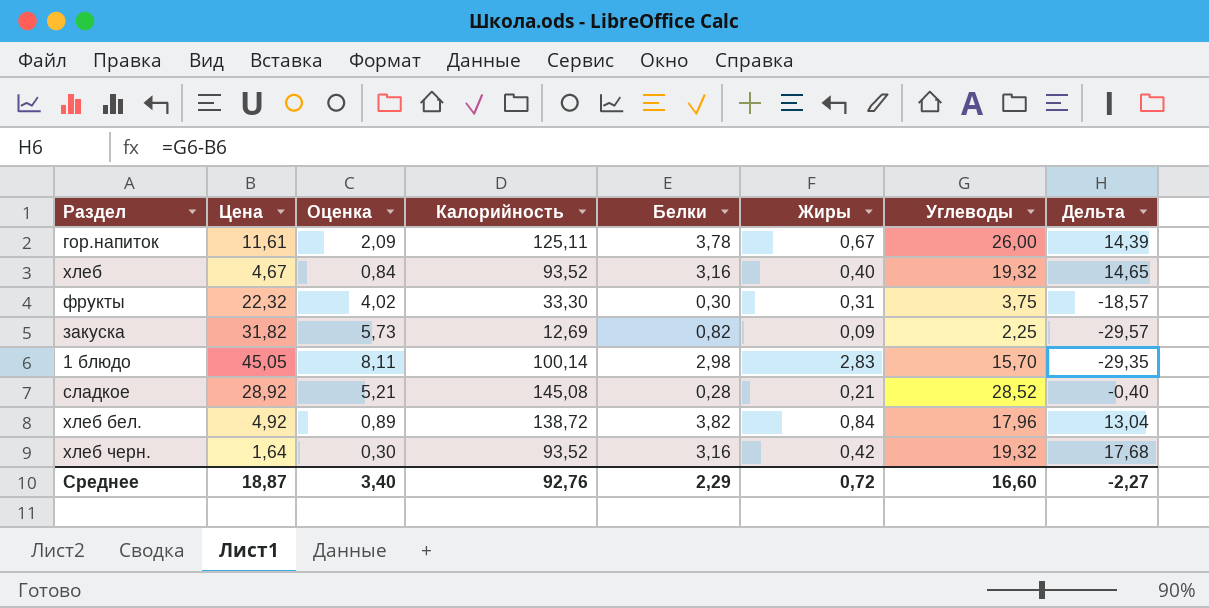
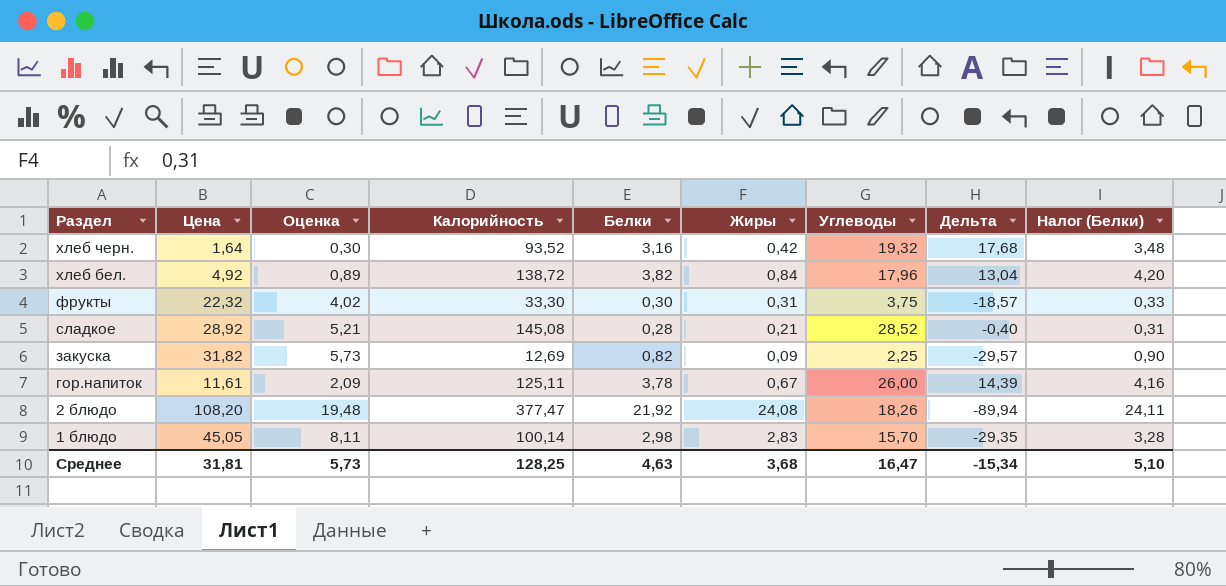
row order: none -> Раздел descending
column Налог (Белки) | formula: none -> [Белки] * 1,1
row хлеб: 4,67 | 0,84 | 93,52 | 3,16 | 0,40 | 19,32 | 14,65 -> none
row 2 блюдо: none -> 108,20 | 19,48 | 377,47 | 21,92 | 24,08 | 18,26 | -89,94 | 24,11
Среднее | Цена: 18,87 -> 31,81
Среднее | Оценка: 3,40 -> 5,73
Среднее | Калорийность: 92,76 -> 128,25
Среднее | Белки: 2,29 -> 4,63
Среднее | Жиры: 0,72 -> 3,68
Среднее | Углеводы: 16,60 -> 16,47
Среднее | Дельта: -2,27 -> -15,34

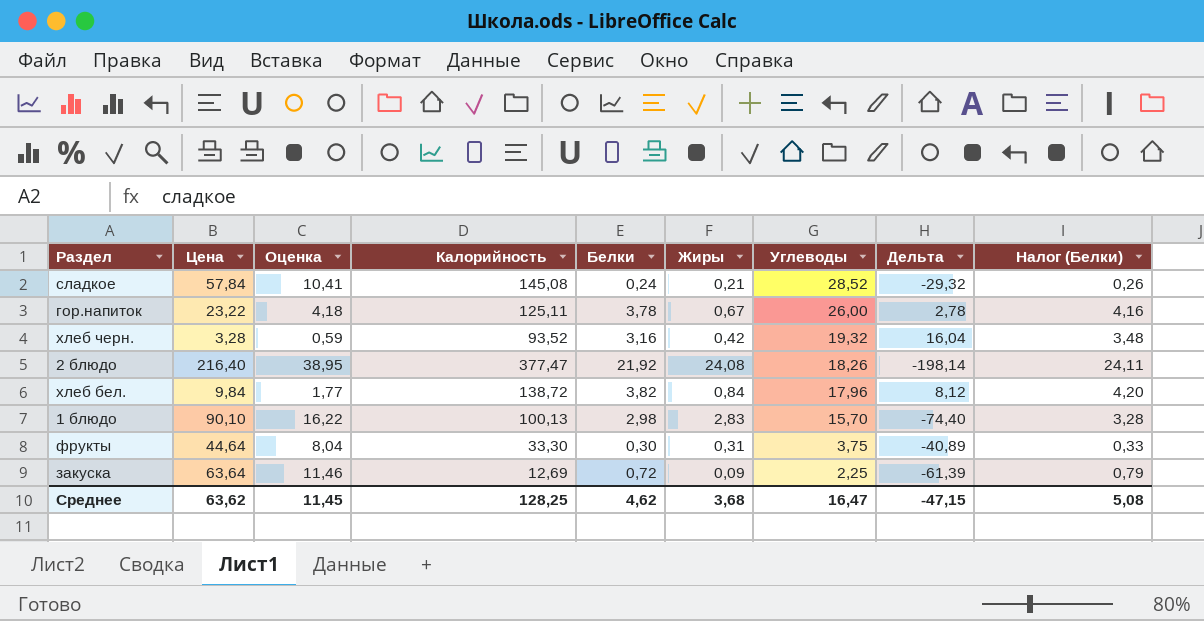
row order: Раздел descending -> Углеводы descending
сладкое | Цена: 28,92 -> 57,84
сладкое | Оценка: 5,21 -> 10,41
сладкое | Белки: 0,28 -> 0,24
сладкое | Дельта: -0,40 -> -29,32
сладкое | Налог (Белки): 0,31 -> 0,26
гор.напиток | Цена: 11,61 -> 23,22
гор.напиток | Оценка: 2,09 -> 4,18
гор.напиток | Дельта: 14,39 -> 2,78
хлеб черн. | Цена: 1,64 -> 3,28
хлеб черн. | Оценка: 0,30 -> 0,59
хлеб черн. | Дельта: 17,68 -> 16,04
2 блюдо | Цена: 108,20 -> 216,40
2 блюдо | Оценка: 19,48 -> 38,95
2 блюдо | Дельта: -89,94 -> -198,14
хлеб бел. | Цена: 4,92 -> 9,84
хлеб бел. | Оценка: 0,89 -> 1,77
хлеб бел. | Дельта: 13,04 -> 8,12
1 блюдо | Цена: 45,05 -> 90,10
1 блюдо | Оценка: 8,11 -> 16,22
1 блюдо | Калорийность: 100,14 -> 100,13
1 блюдо | Дельта: -29,35 -> -74,40
фрукты | Цена: 22,32 -> 44,64
фрукты | Оценка: 4,02 -> 8,04
фрукты | Дельта: -18,57 -> -40,89
закуска | Цена: 31,82 -> 63,64
закуска | Оценка: 5,73 -> 11,46
закуска | Белки: 0,82 -> 0,72
закуска | Дельта: -29,57 -> -61,39
закуска | Налог (Белки): 0,90 -> 0,79
Среднее | Цена: 31,81 -> 63,62
Среднее | Оценка: 5,73 -> 11,45
Среднее | Белки: 4,63 -> 4,62
Среднее | Дельта: -15,34 -> -47,15
Среднее | Налог (Белки): 5,10 -> 5,08

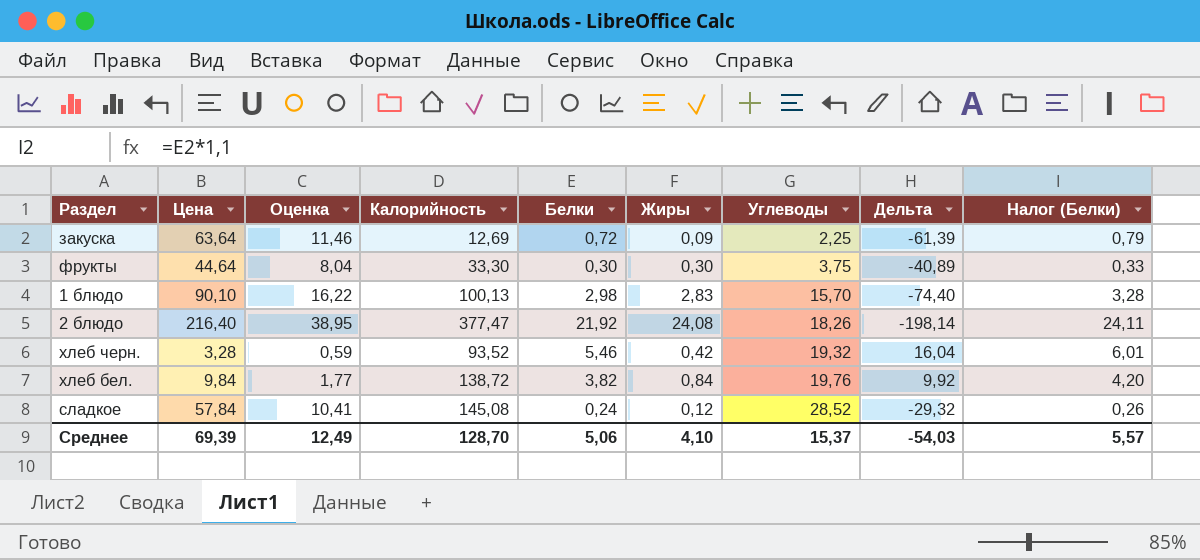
row order: Углеводы descending -> Углеводы ascending
row гор.напиток: 23,22 | 4,18 | 125,11 | 3,78 | 0,67 | 26,00 | 2,78 | 4,16 -> none
фрукты | Жиры: 0,31 -> 0,30
хлеб черн. | Белки: 3,16 -> 5,46
хлеб черн. | Налог (Белки): 3,48 -> 6,01
хлеб бел. | Углеводы: 17,96 -> 19,76
хлеб бел. | Дельта: 8,12 -> 9,92
сладкое | Жиры: 0,21 -> 0,12
Среднее | Цена: 63,62 -> 69,39
Среднее | Оценка: 11,45 -> 12,49
Среднее | Калорийность: 128,25 -> 128,70
Среднее | Белки: 4,62 -> 5,06
Среднее | Жиры: 3,68 -> 4,10
Среднее | Углеводы: 16,47 -> 15,37
Среднее | Дельта: -47,15 -> -54,03
Среднее | Налог (Белки): 5,08 -> 5,57

